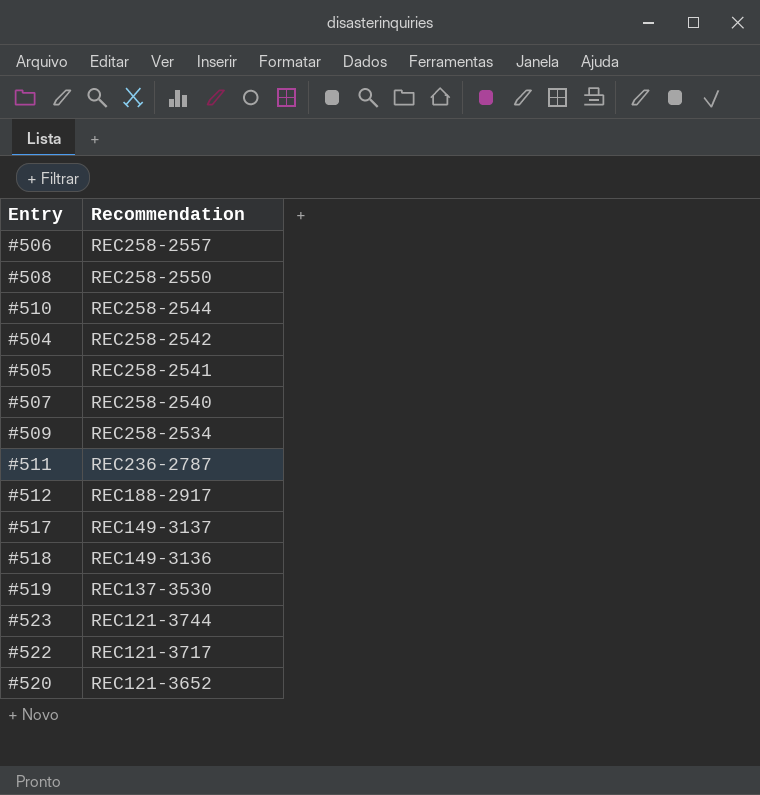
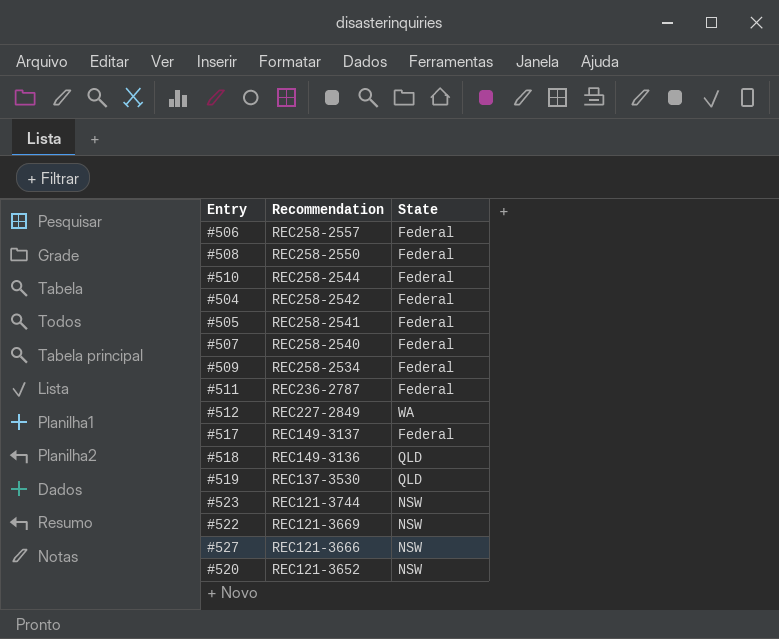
column State | position: none -> 3
#512 | Recommendation: REC188-2917 -> REC227-2849
#522 | Recommendation: REC121-3717 -> REC121-3669
row #527: none -> REC121-3666 | NSW

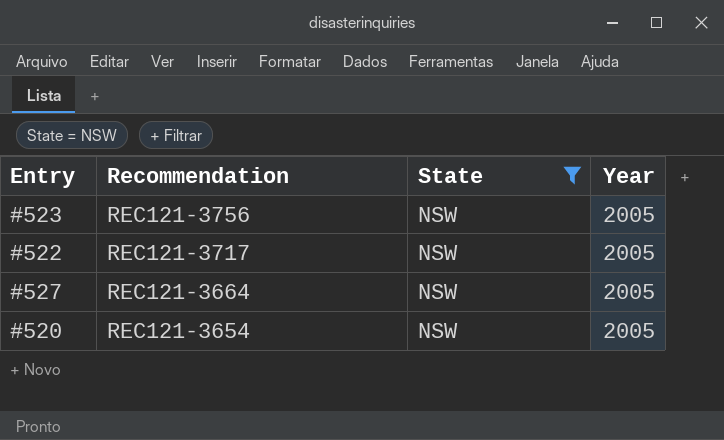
filter: none -> State = NSW
column Year | position: none -> 4
#523 | Recommendation: REC121-3744 -> REC121-3756
#522 | Recommendation: REC121-3669 -> REC121-3717
#527 | Recommendation: REC121-3666 -> REC121-3664
#520 | Recommendation: REC121-3652 -> REC121-3654

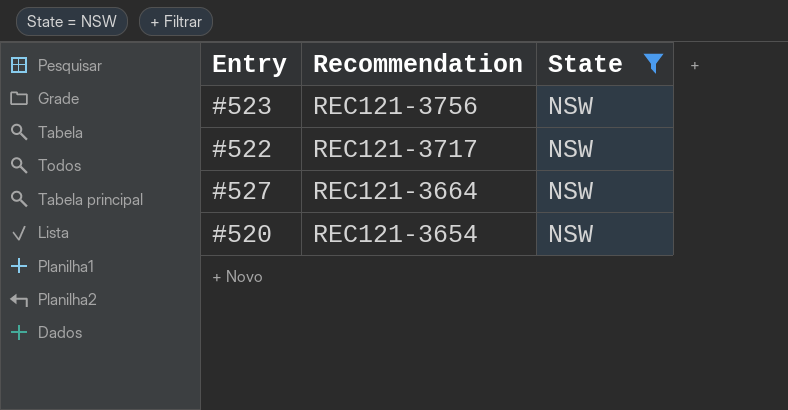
column Year | position: 4 -> none

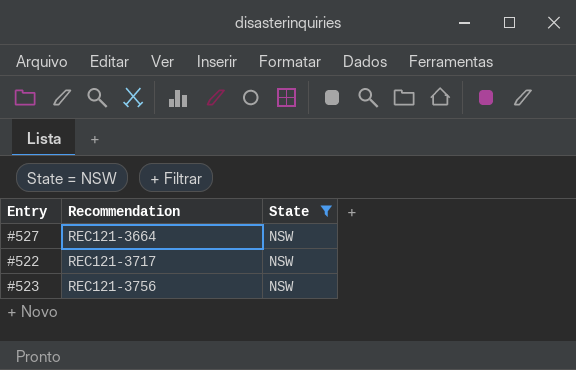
row order: Recommendation descending -> Recommendation ascending
row #520: REC121-3654 | NSW -> none

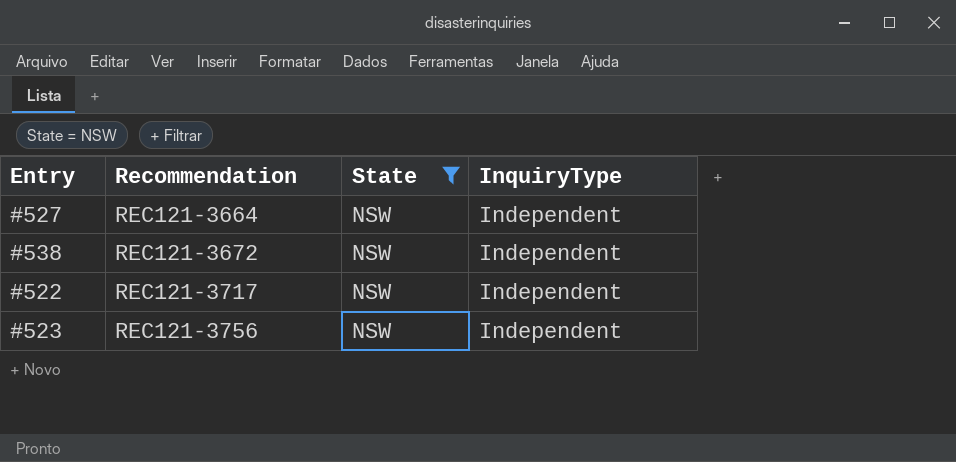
column InquiryType | position: none -> 4
row #538: none -> REC121-3672 | NSW | Independent

